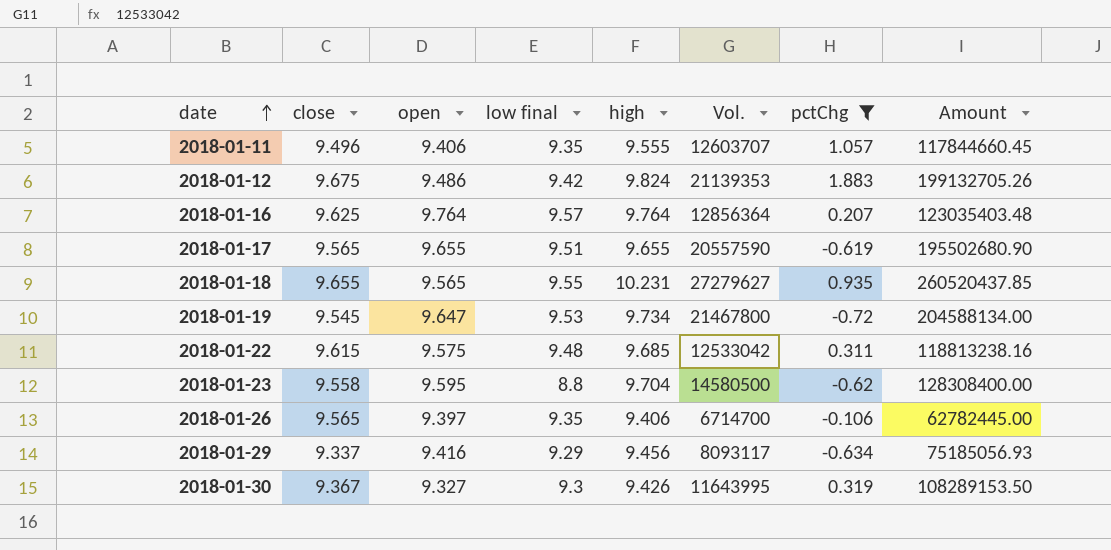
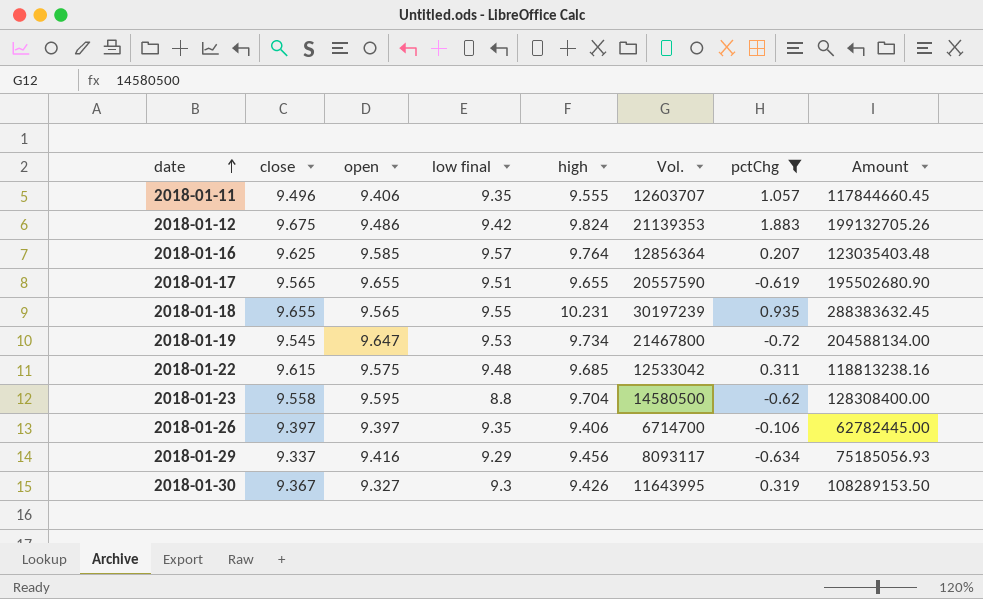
2018-01-16 | open: 9.764 -> 9.585
2018-01-18 | Vol.: 27279627 -> 30197239
2018-01-18 | Amount: 260520437.85 -> 288383632.45
2018-01-26 | close: 9.565 -> 9.397

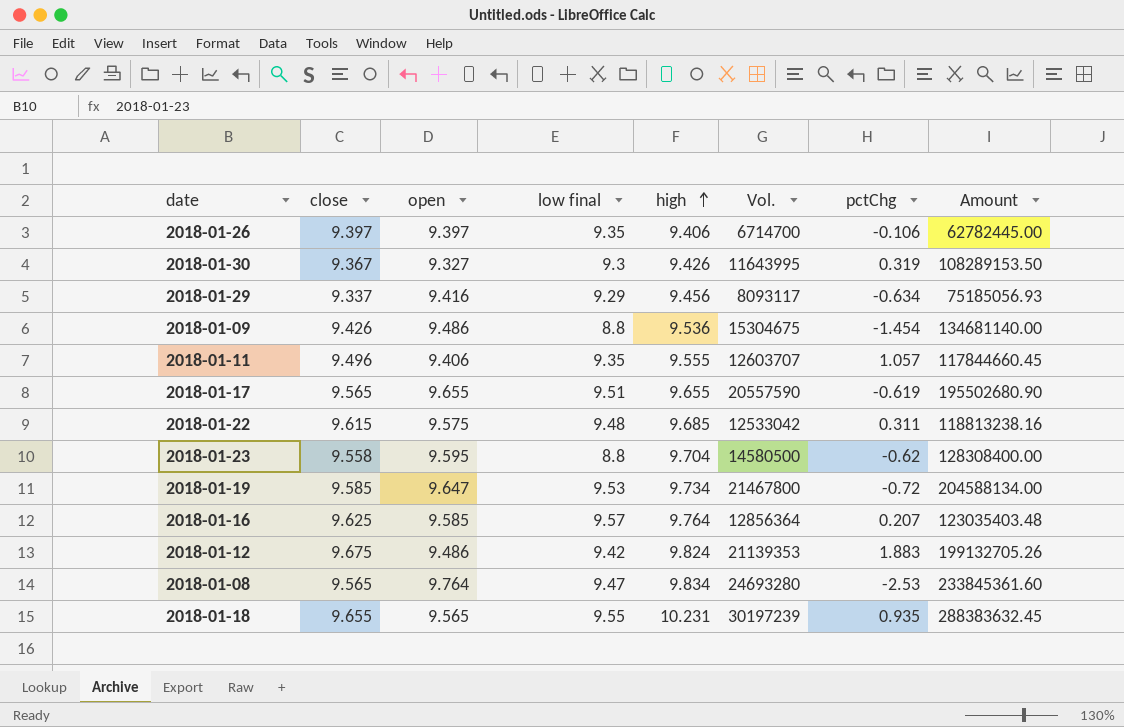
filter: pctChg >= -0.72 -> none
row order: date ascending -> high ascending
2018-01-19 | close: 9.545 -> 9.585

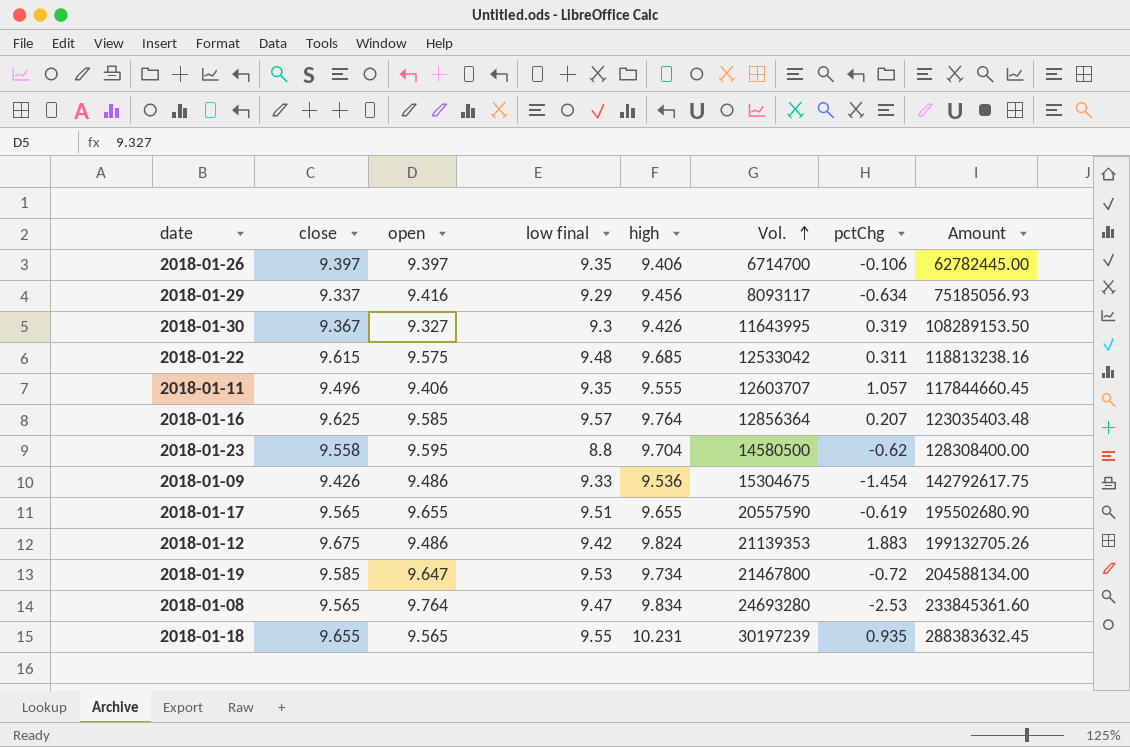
row order: high ascending -> Vol. ascending
2018-01-09 | low final: 8.8 -> 9.33
2018-01-09 | Amount: 134681140.00 -> 142792617.75

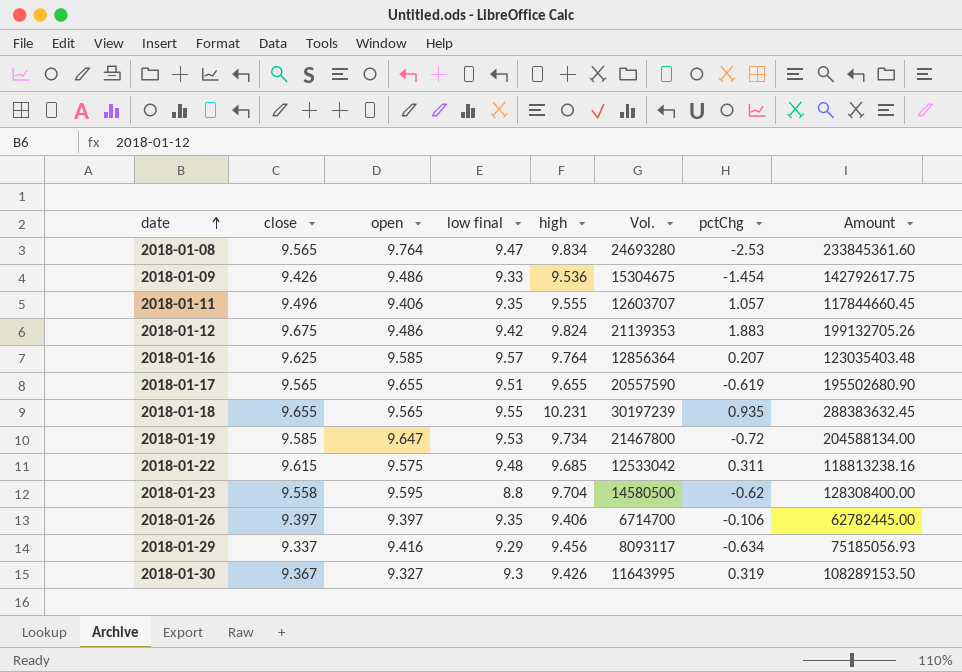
row order: Vol. ascending -> date ascending

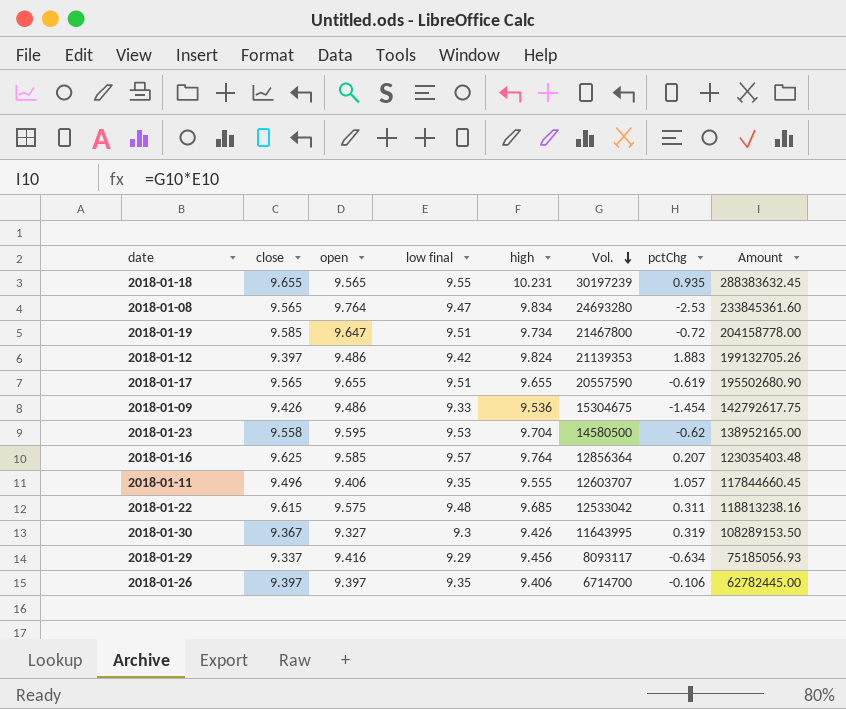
row order: date ascending -> Vol. descending
2018-01-19 | low final: 9.53 -> 9.51
2018-01-19 | Amount: 204588134.00 -> 204158778.00
2018-01-12 | close: 9.675 -> 9.397
2018-01-23 | low final: 8.8 -> 9.53
2018-01-23 | Amount: 128308400.00 -> 138952165.00

